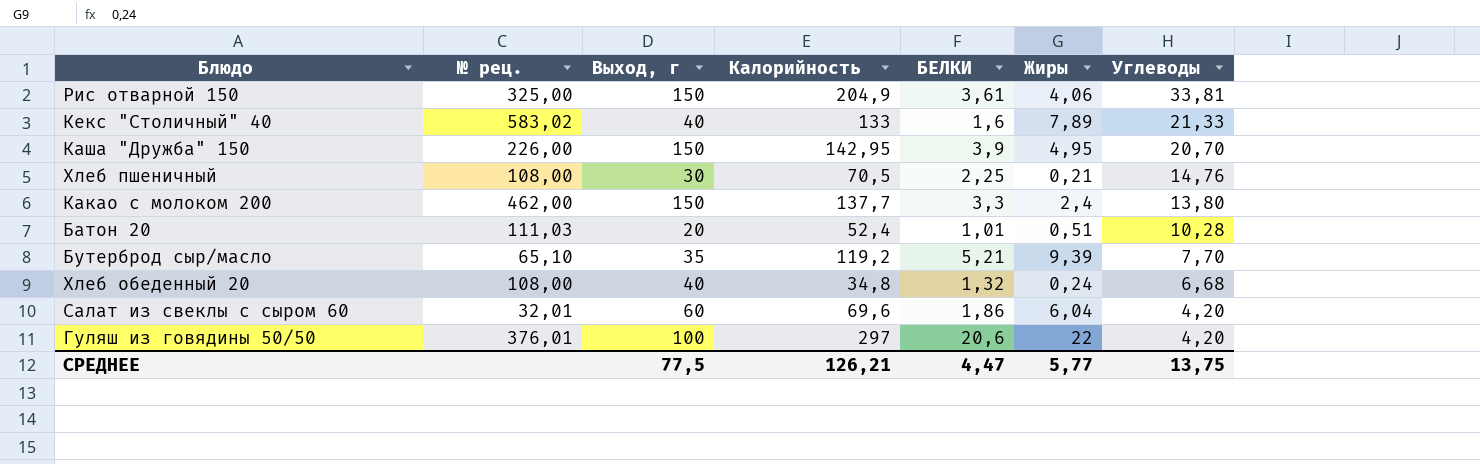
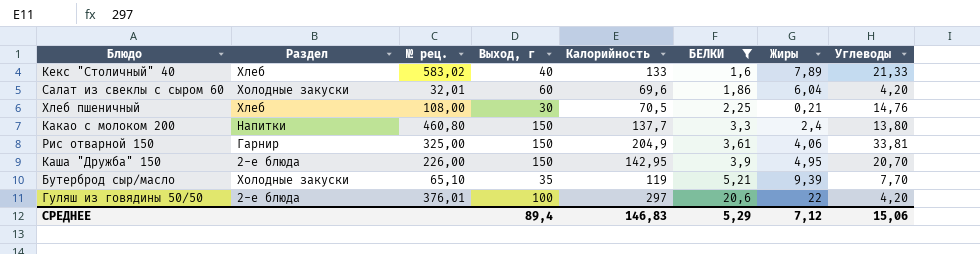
filter: none -> БЕЛКИ >= 1,6
row order: Углеводы descending -> БЕЛКИ ascending
column Раздел | position: none -> 2
Какао с молоком 200 | № рец.: 462,00 -> 460,80
Бутерброд сыр/масло | Калорийность: 119,2 -> 119
СРЕДНЕЕ | Выход, г: 77,5 -> 89,4
СРЕДНЕЕ | Калорийность: 126,21 -> 146,83
СРЕДНЕЕ | БЕЛКИ: 4,47 -> 5,29
СРЕДНЕЕ | Жиры: 5,77 -> 7,12
СРЕДНЕЕ | Углеводы: 13,75 -> 15,06

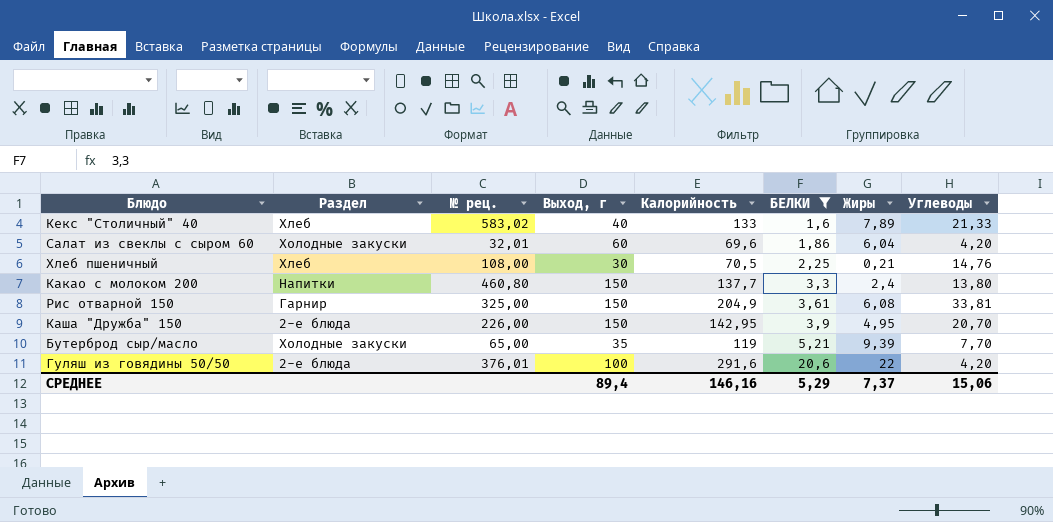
Рис отварной 150 | Жиры: 4,06 -> 6,08
Бутерброд сыр/масло | № рец.: 65,10 -> 65,00
Гуляш из говядины 50/50 | Калорийность: 297 -> 291,6
СРЕДНЕЕ | Калорийность: 146,83 -> 146,16
СРЕДНЕЕ | Жиры: 7,12 -> 7,37

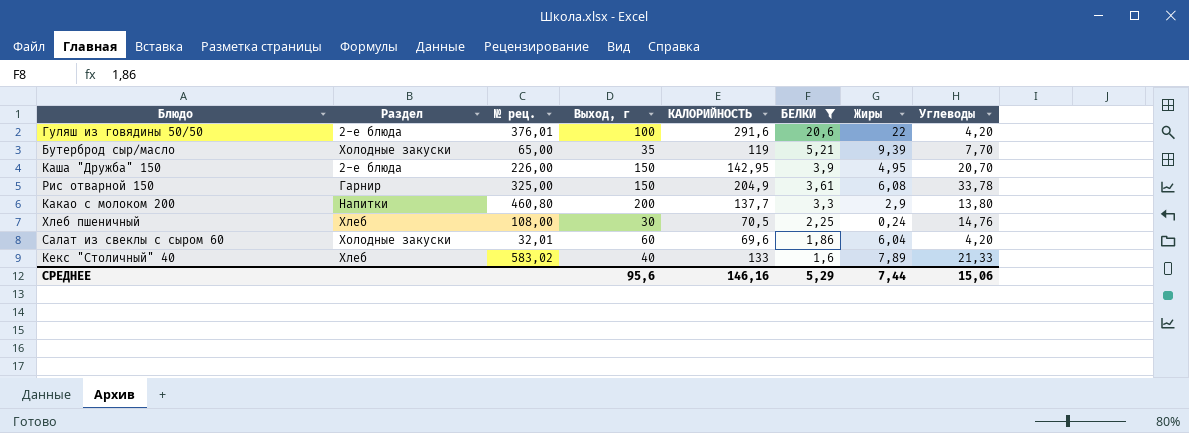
row order: БЕЛКИ ascending -> БЕЛКИ descending
column name: Калорийность -> КАЛОРИЙНОСТЬ
Рис отварной 150 | Углеводы: 33,81 -> 33,78
Какао с молоком 200 | Выход, г: 150 -> 200
Какао с молоком 200 | Жиры: 2,4 -> 2,9
Хлеб пшеничный | Жиры: 0,21 -> 0,24
СРЕДНЕЕ | Выход, г: 89,4 -> 95,6
СРЕДНЕЕ | Жиры: 7,37 -> 7,44

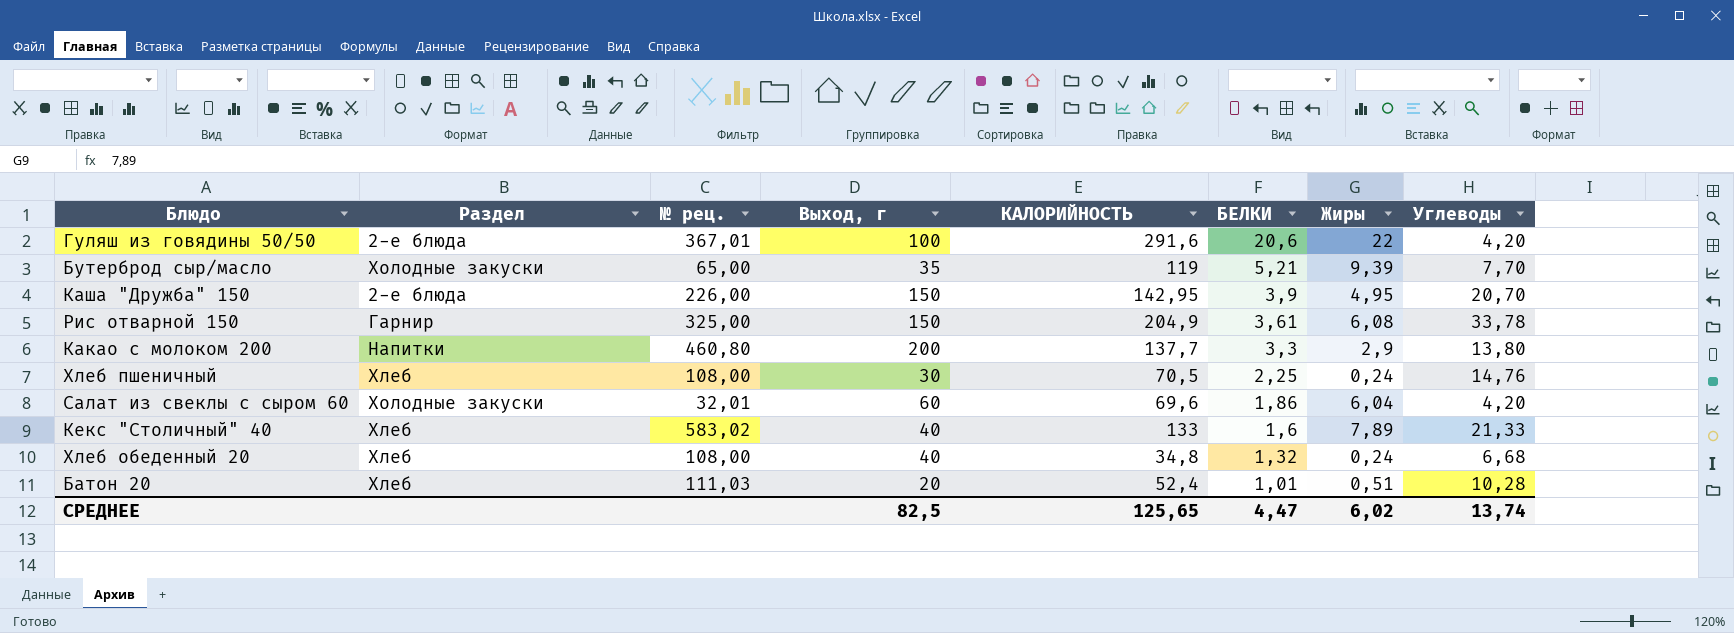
filter: БЕЛКИ >= 1,6 -> none
Гуляш из говядины 50/50 | № рец.: 376,01 -> 367,01
СРЕДНЕЕ | Выход, г: 95,6 -> 82,5
СРЕДНЕЕ | КАЛОРИЙНОСТЬ: 146,16 -> 125,65
СРЕДНЕЕ | БЕЛКИ: 5,29 -> 4,47
СРЕДНЕЕ | Жиры: 7,44 -> 6,02
СРЕДНЕЕ | Углеводы: 15,06 -> 13,74

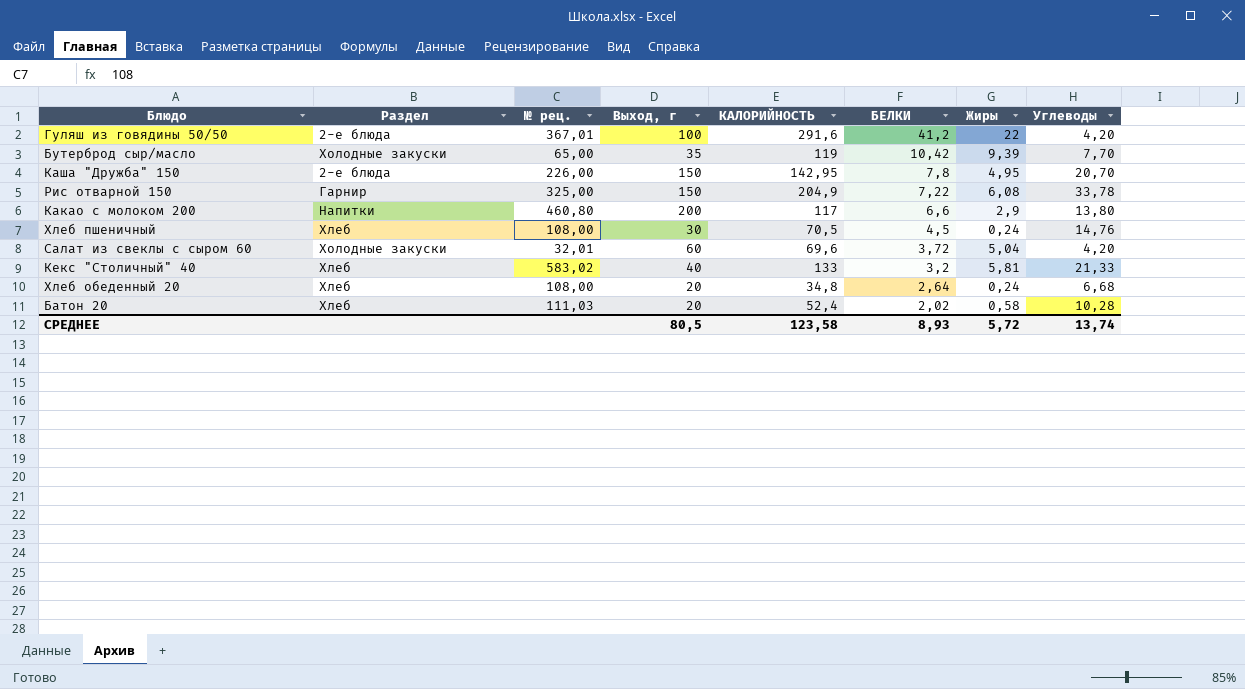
Гуляш из говядины 50/50 | БЕЛКИ: 20,6 -> 41,2
Бутерброд сыр/масло | БЕЛКИ: 5,21 -> 10,42
Каша "Дружба" 150 | БЕЛКИ: 3,9 -> 7,8
Рис отварной 150 | БЕЛКИ: 3,61 -> 7,22
Какао с молоком 200 | КАЛОРИЙНОСТЬ: 137,7 -> 117
Какао с молоком 200 | БЕЛКИ: 3,3 -> 6,6
Хлеб пшеничный | БЕЛКИ: 2,25 -> 4,5
Салат из свеклы с сыром 60 | БЕЛКИ: 1,86 -> 3,72
Салат из свеклы с сыром 60 | Жиры: 6,04 -> 5,04
Кекс "Столичный" 40 | БЕЛКИ: 1,6 -> 3,2
Кекс "Столичный" 40 | Жиры: 7,89 -> 5,81
Хлеб обеденный 20 | Выход, г: 40 -> 20
Хлеб обеденный 20 | БЕЛКИ: 1,32 -> 2,64
Батон 20 | БЕЛКИ: 1,01 -> 2,02
Батон 20 | Жиры: 0,51 -> 0,58
СРЕДНЕЕ | Выход, г: 82,5 -> 80,5
СРЕДНЕЕ | КАЛОРИЙНОСТЬ: 125,65 -> 123,58
СРЕДНЕЕ | БЕЛКИ: 4,47 -> 8,93
СРЕДНЕЕ | Жиры: 6,02 -> 5,72

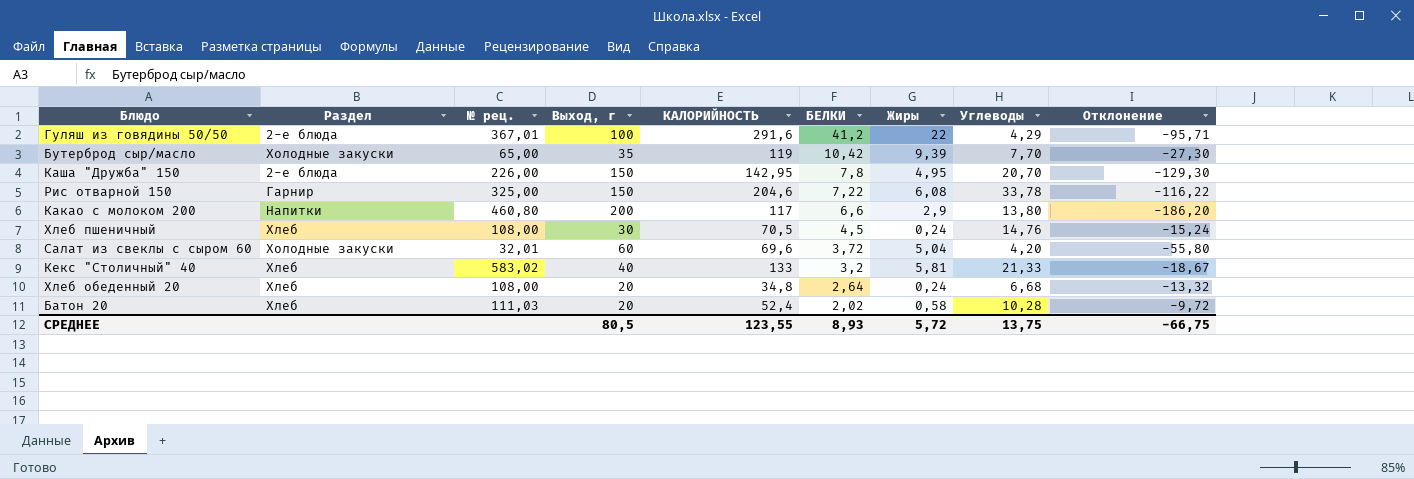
column Отклонение | formula: none -> [Углеводы] - [Выход, г]
Гуляш из говядины 50/50 | Углеводы: 4,20 -> 4,29
Рис отварной 150 | КАЛОРИЙНОСТЬ: 204,9 -> 204,6
СРЕДНЕЕ | КАЛОРИЙНОСТЬ: 123,58 -> 123,55
СРЕДНЕЕ | Углеводы: 13,74 -> 13,75

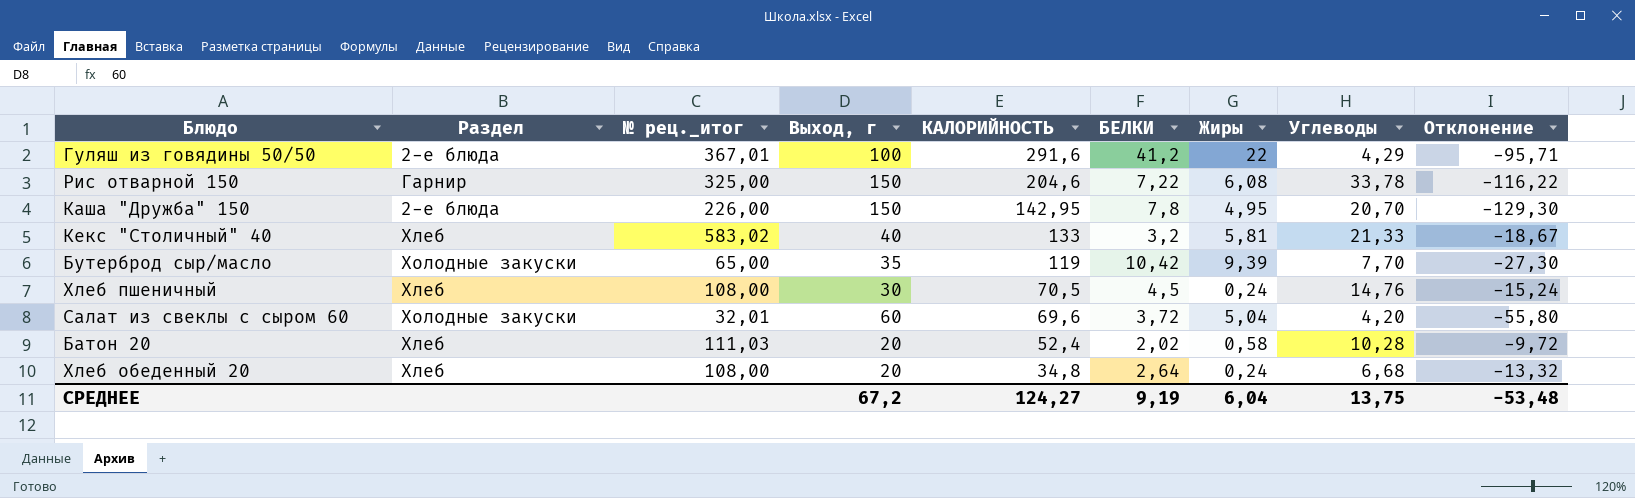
row order: БЕЛКИ descending -> КАЛОРИЙНОСТЬ descending
column name: № рец. -> № рец._итог
row Какао с молоком 200: Напитки | 460,80 | 200 | 117 | 6,6 | 2,9 | 13,80 | -186,20 -> none
СРЕДНЕЕ | Выход, г: 80,5 -> 67,2
СРЕДНЕЕ | КАЛОРИЙНОСТЬ: 123,55 -> 124,27
СРЕДНЕЕ | БЕЛКИ: 8,93 -> 9,19
СРЕДНЕЕ | Жиры: 5,72 -> 6,04
СРЕДНЕЕ | Отклонение: -66,75 -> -53,48

